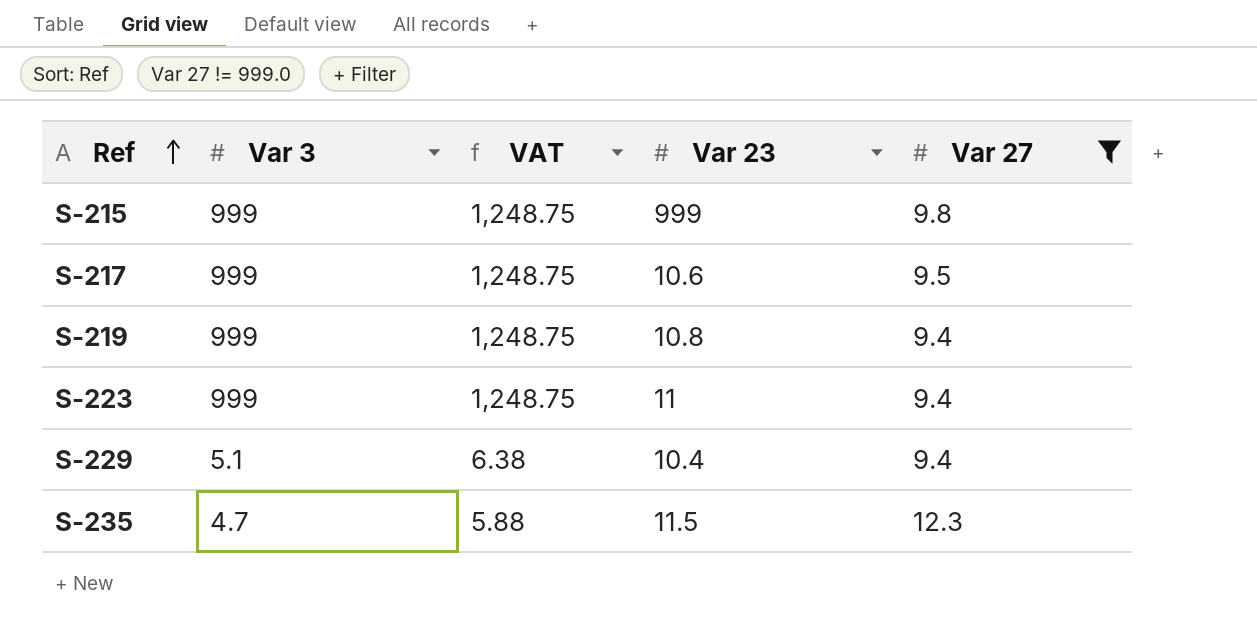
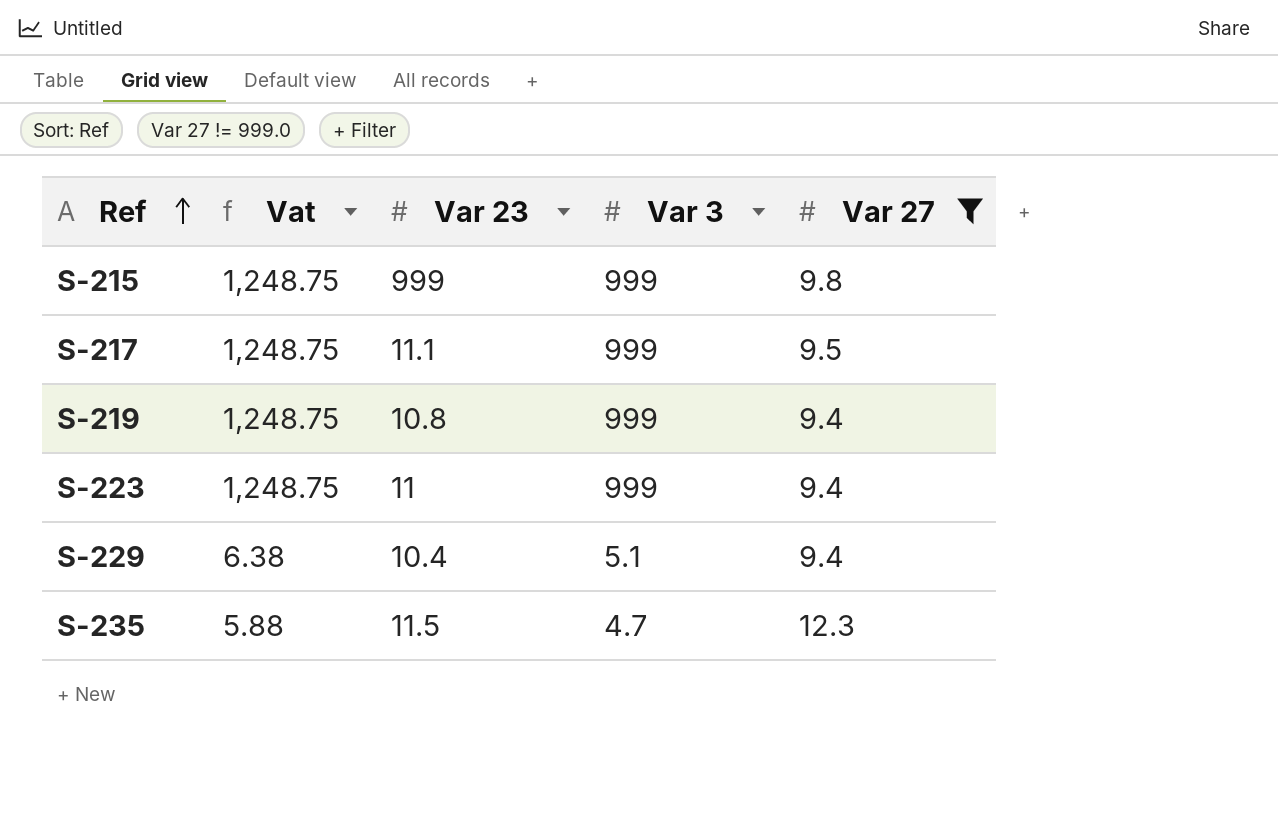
column name: VAT -> Vat
column Var 3 | position: 2 -> 4
S-217 | Var 23: 10.6 -> 11.1

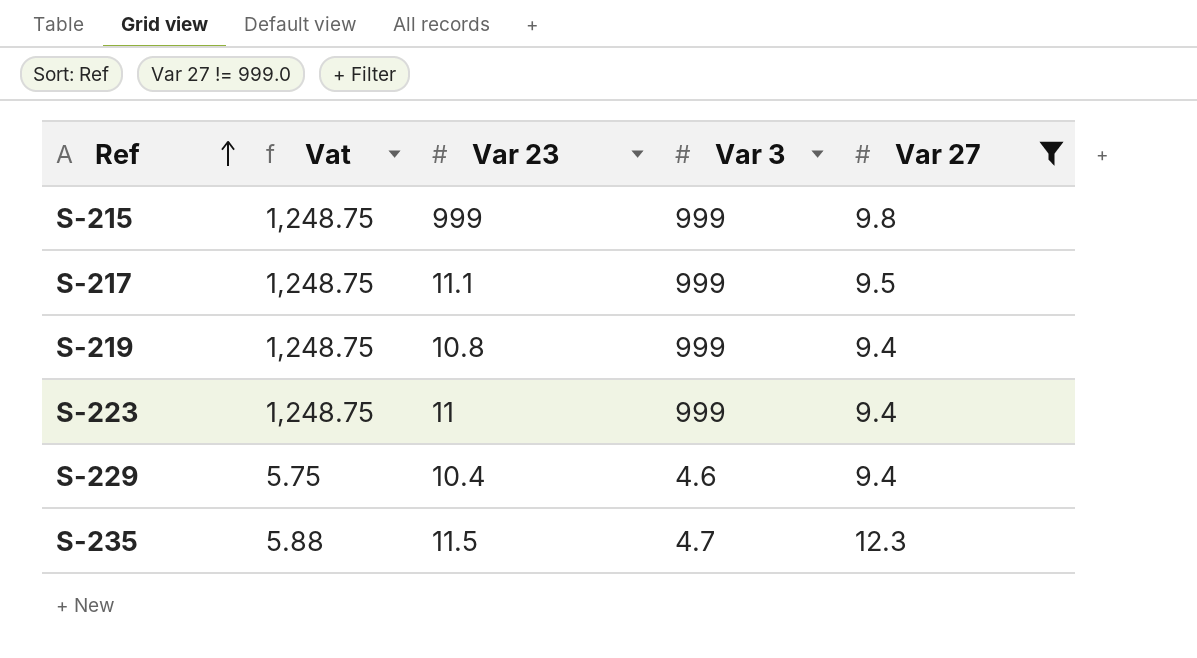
S-229 | Vat: 6.38 -> 5.75
S-229 | Var 3: 5.1 -> 4.6

